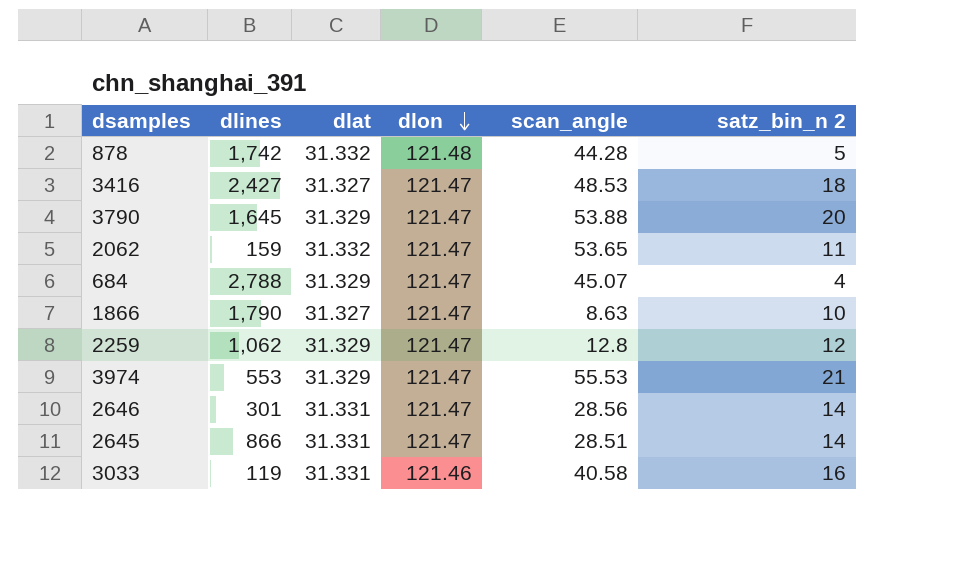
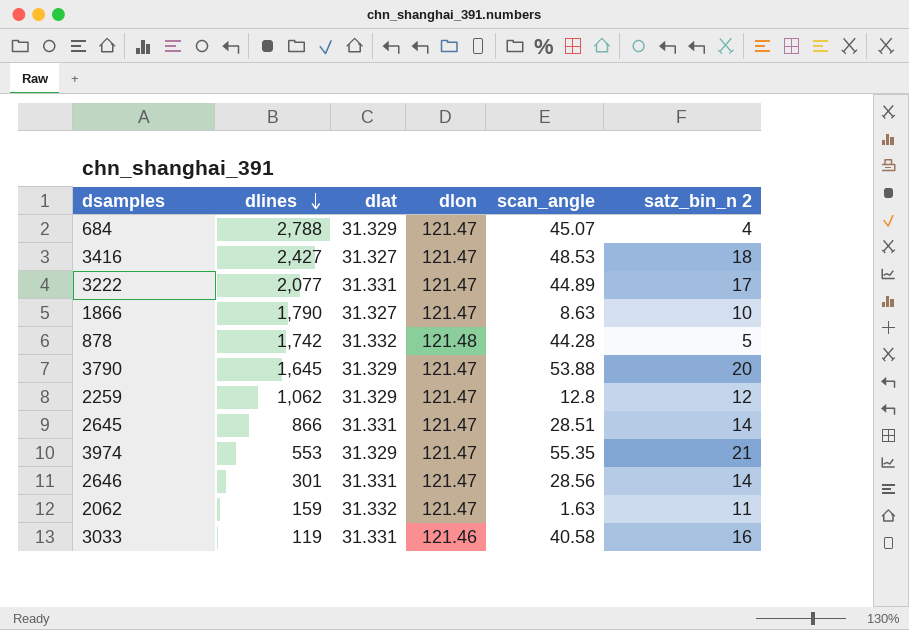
row order: dlon descending -> dlines descending
row 3222: none -> 2,077 | 31.331 | 121.47 | 44.89 | 17
3974 | scan_angle: 55.53 -> 55.35
2062 | scan_angle: 53.65 -> 1.63

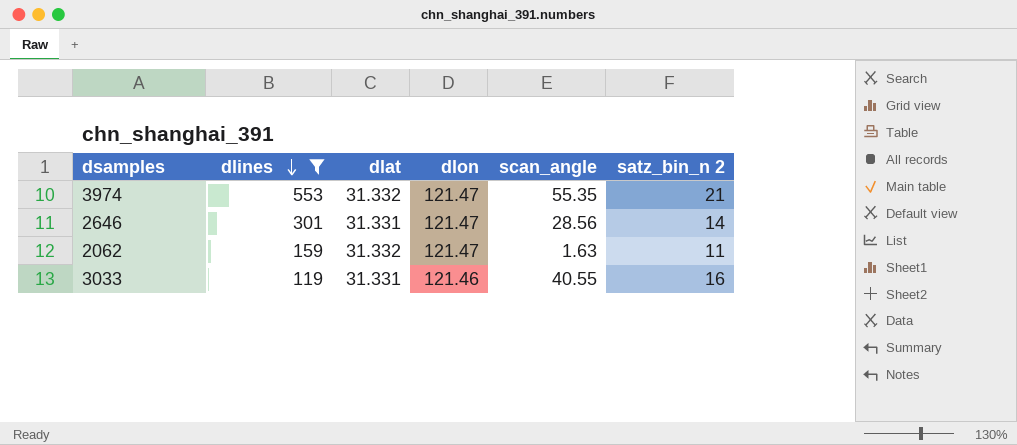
filter: none -> dlines <= 553
3974 | dlat: 31.329 -> 31.332
3033 | scan_angle: 40.58 -> 40.55

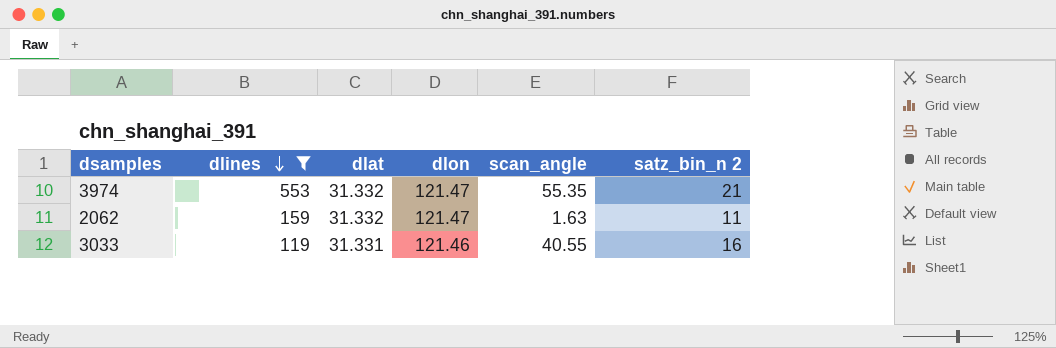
row 2646: 301 | 31.331 | 121.47 | 28.56 | 14 -> none

